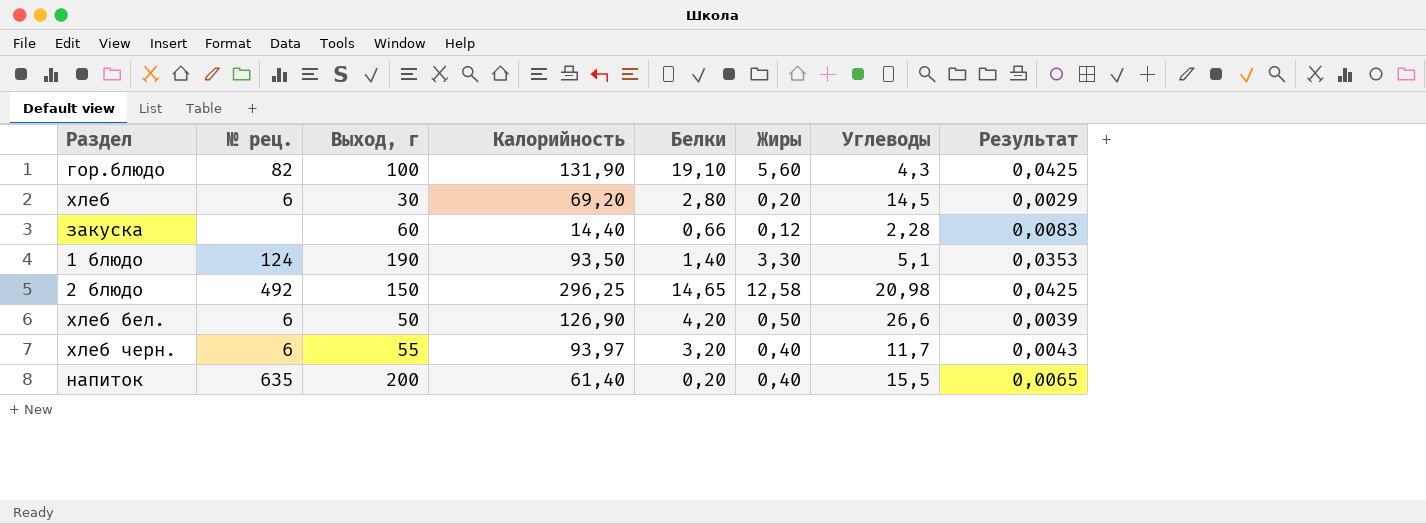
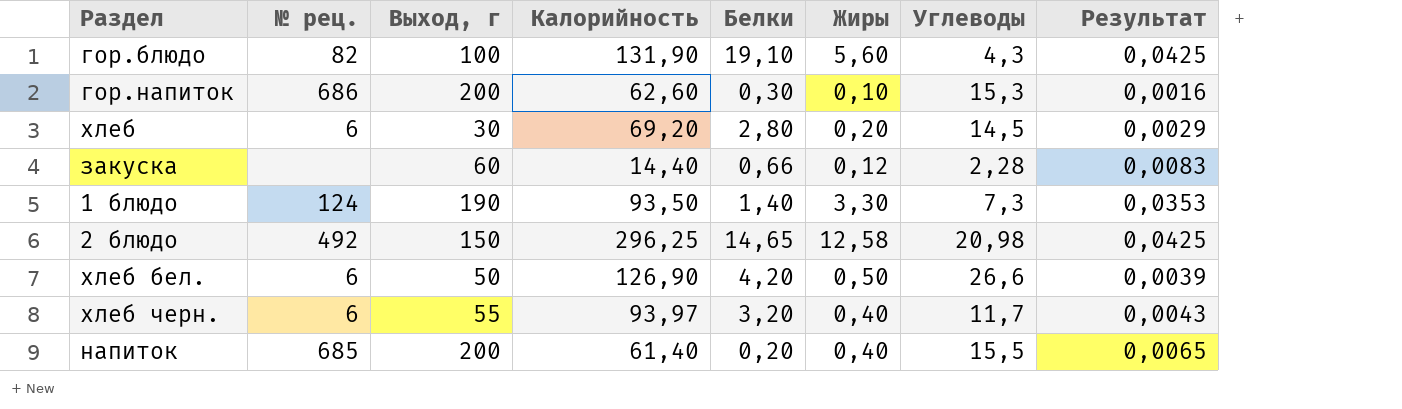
row гор.напиток: none -> 686 | 200 | 62,60 | 0,30 | 0,10 | 15,3 | 0,0016
1 блюдо | Углеводы: 5,1 -> 7,3
напиток | № рец.: 635 -> 685

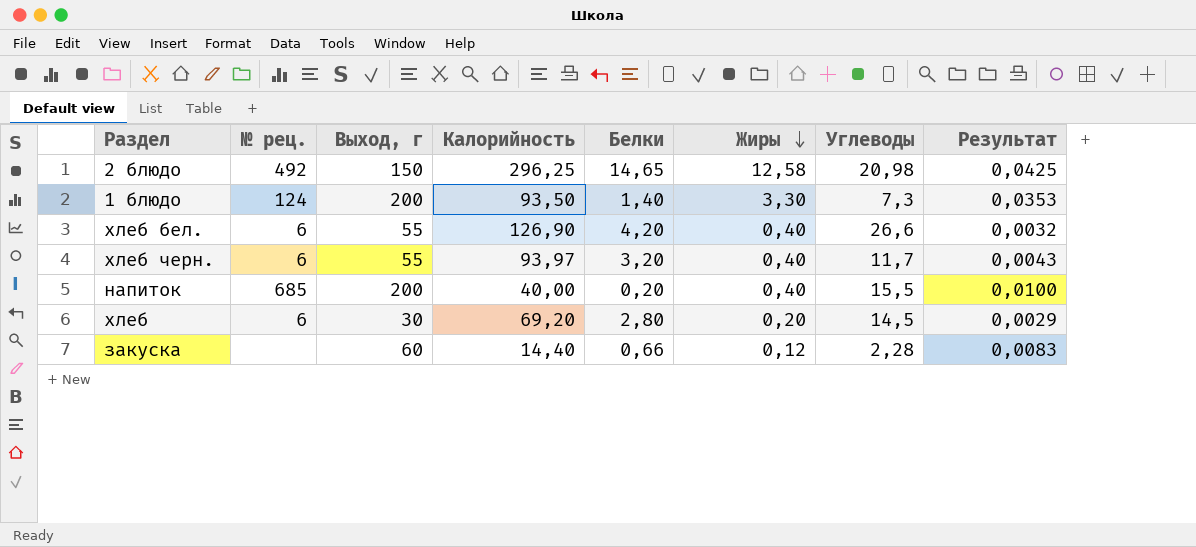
row order: none -> Жиры descending
row гор.блюдо: 82 | 100 | 131,90 | 19,10 | 5,60 | 4,3 | 0,0425 -> none
row гор.напиток: 686 | 200 | 62,60 | 0,30 | 0,10 | 15,3 | 0,0016 -> none
1 блюдо | Выход, г: 190 -> 200
хлеб бел. | Выход, г: 50 -> 55
хлеб бел. | Жиры: 0,50 -> 0,40
хлеб бел. | Результат: 0,0039 -> 0,0032
напиток | Калорийность: 61,40 -> 40,00
напиток | Результат: 0,0065 -> 0,0100

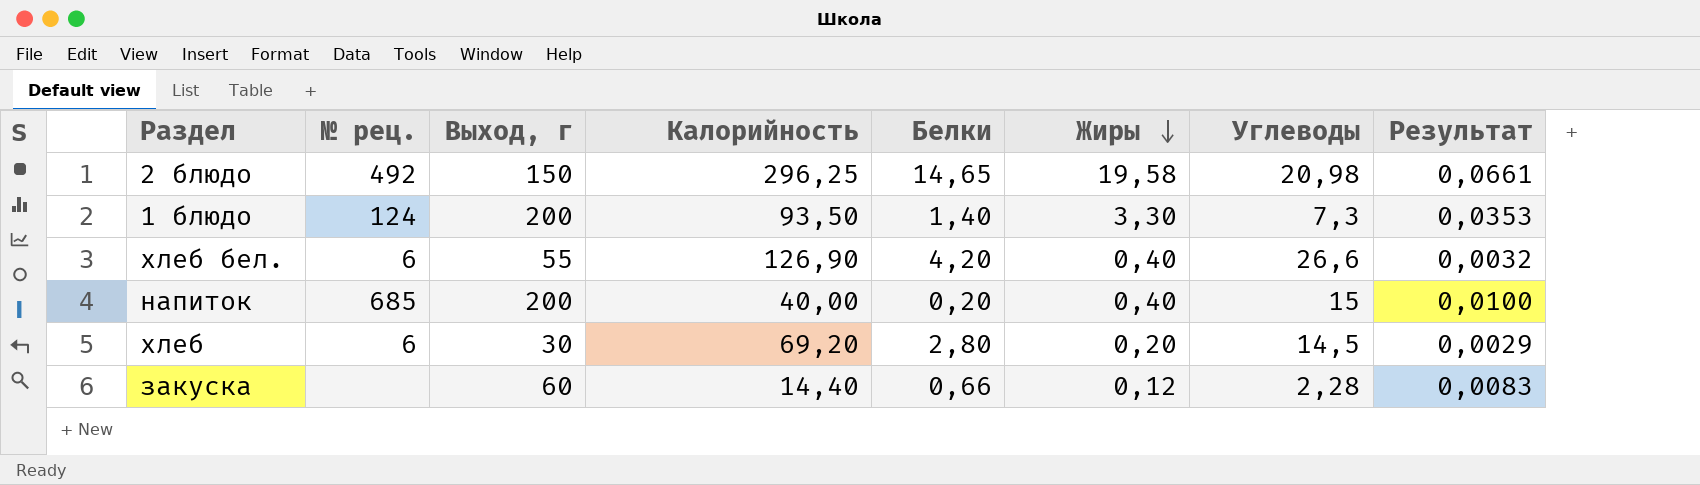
row хлеб черн.: 6 | 55 | 93,97 | 3,20 | 0,40 | 11,7 | 0,0043 -> none
2 блюдо | Жиры: 12,58 -> 19,58
2 блюдо | Результат: 0,0425 -> 0,0661
напиток | Углеводы: 15,5 -> 15

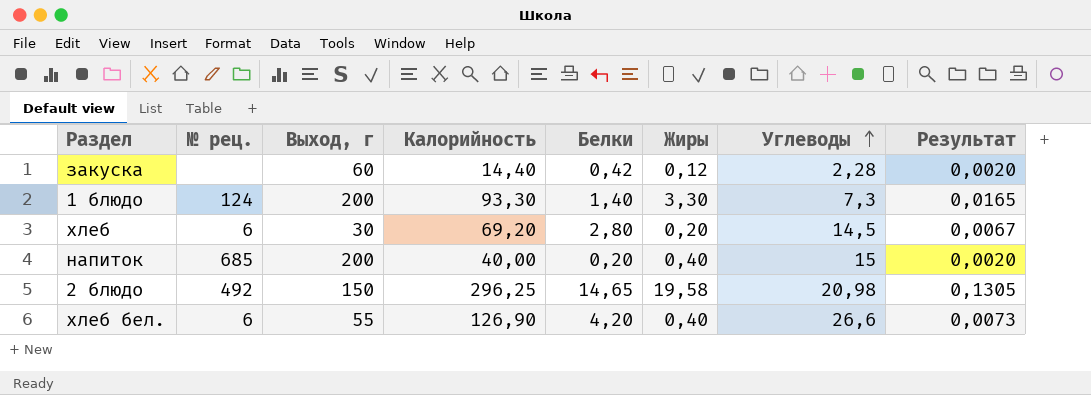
row order: Жиры descending -> Углеводы ascending
column Результат | formula: [Жиры] / [Калорийность] -> [Жиры] / [Выход, г]
закуска | Белки: 0,66 -> 0,42
1 блюдо | Калорийность: 93,50 -> 93,30

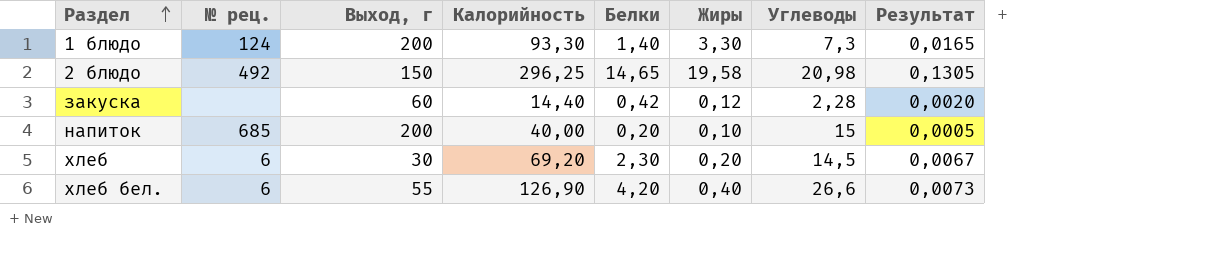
row order: Углеводы ascending -> Раздел ascending
напиток | Жиры: 0,40 -> 0,10
напиток | Результат: 0,0020 -> 0,0005
хлеб | Белки: 2,80 -> 2,30

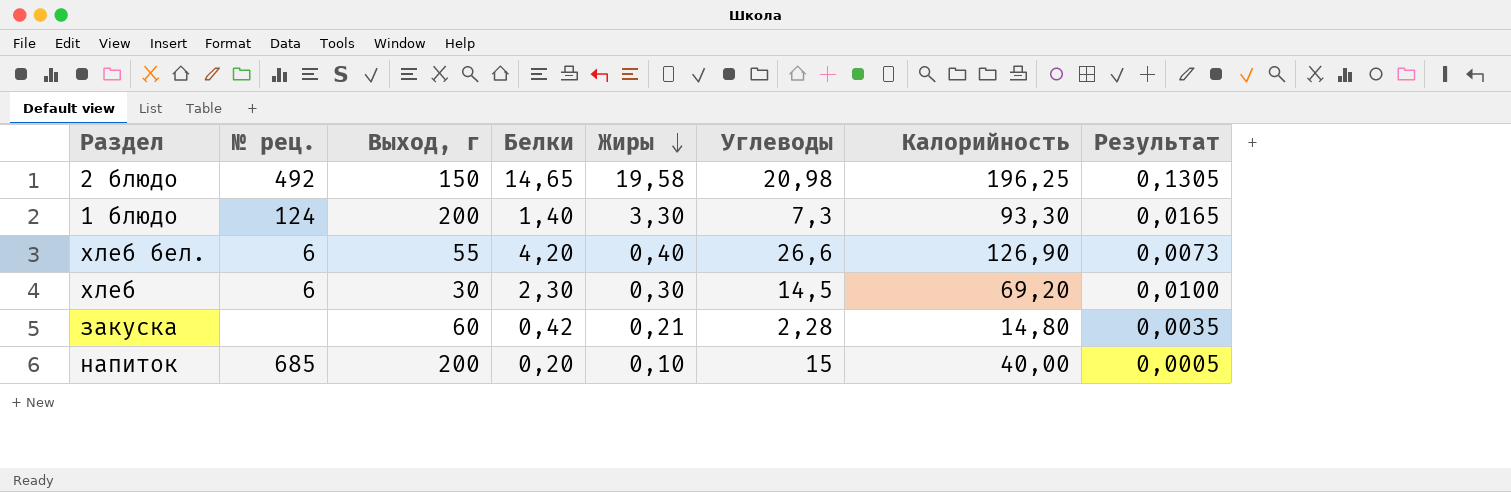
row order: Раздел ascending -> Жиры descending
column Калорийность | position: 4 -> 7
2 блюдо | Калорийность: 296,25 -> 196,25
хлеб | Жиры: 0,20 -> 0,30
хлеб | Результат: 0,0067 -> 0,0100
закуска | Жиры: 0,12 -> 0,21
закуска | Калорийность: 14,40 -> 14,80
закуска | Результат: 0,0020 -> 0,0035

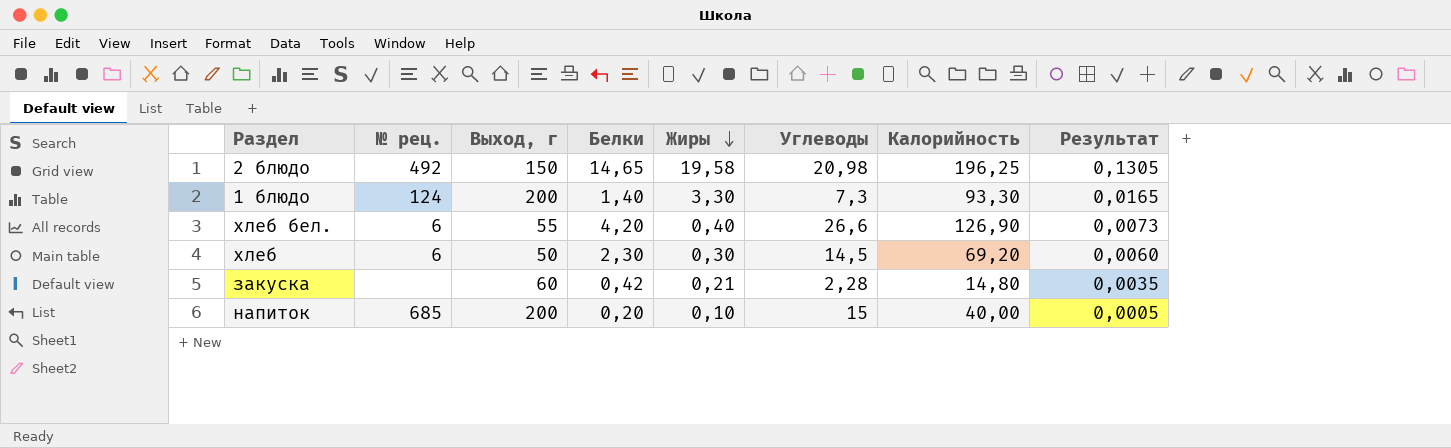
хлеб | Выход, г: 30 -> 50
хлеб | Результат: 0,0100 -> 0,0060

